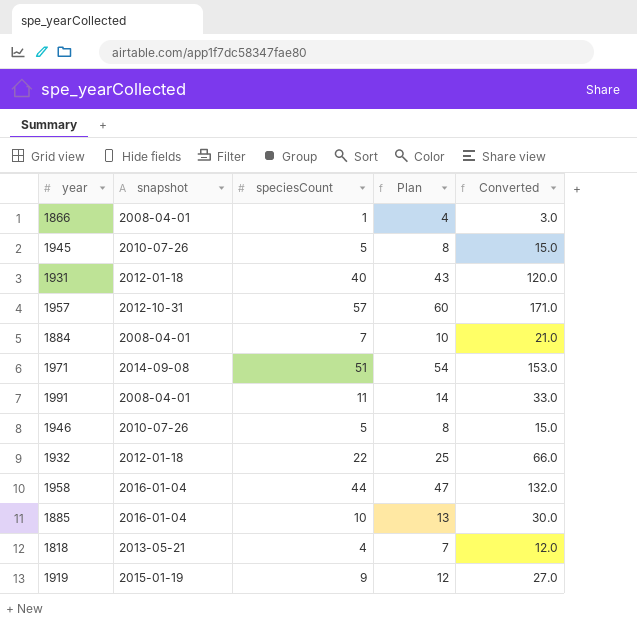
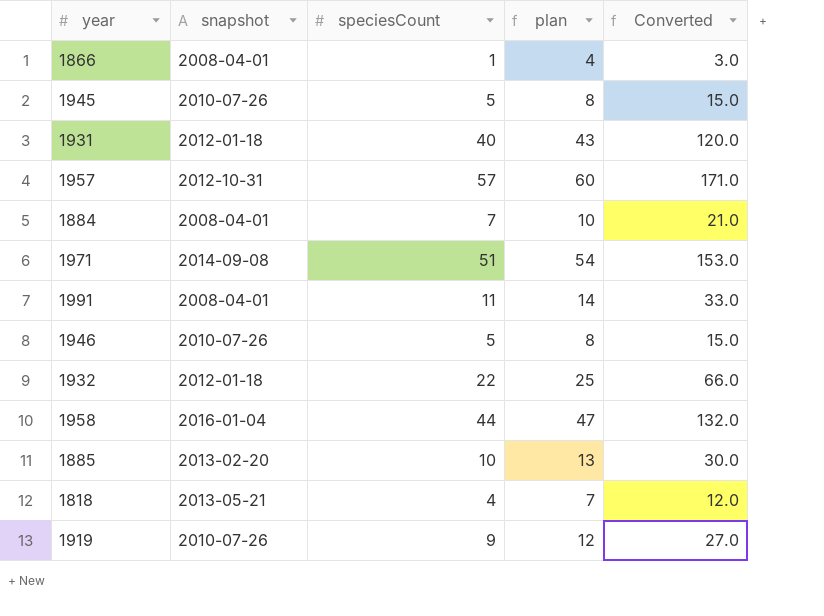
column name: Plan -> plan
1885 | snapshot: 2016-01-04 -> 2013-02-20
1919 | snapshot: 2015-01-19 -> 2010-07-26

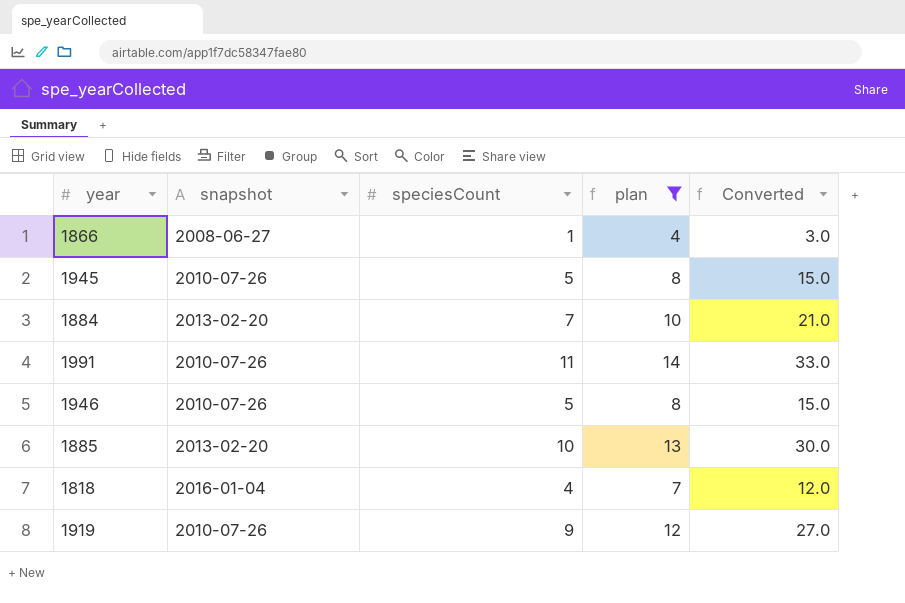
filter: none -> plan <= 14
1866 | snapshot: 2008-04-01 -> 2008-06-27
1884 | snapshot: 2008-04-01 -> 2013-02-20
1991 | snapshot: 2008-04-01 -> 2010-07-26
1818 | snapshot: 2013-05-21 -> 2016-01-04

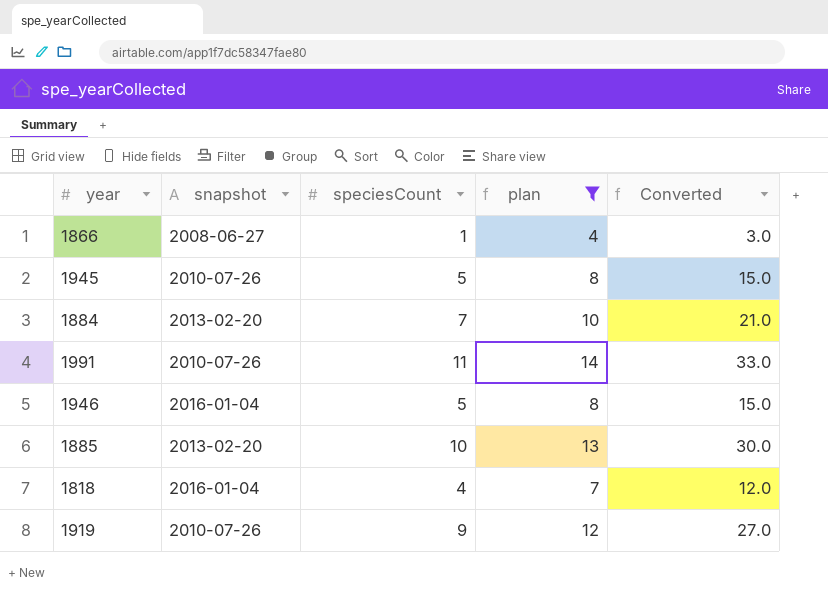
1946 | snapshot: 2010-07-26 -> 2016-01-04

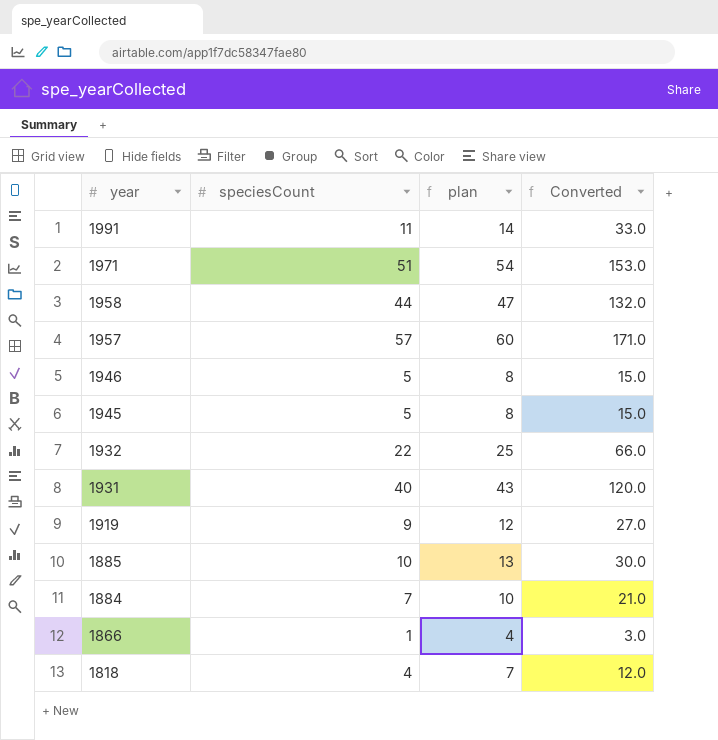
filter: plan <= 14 -> none
row order: none -> year descending
column snapshot | position: 2 -> none

